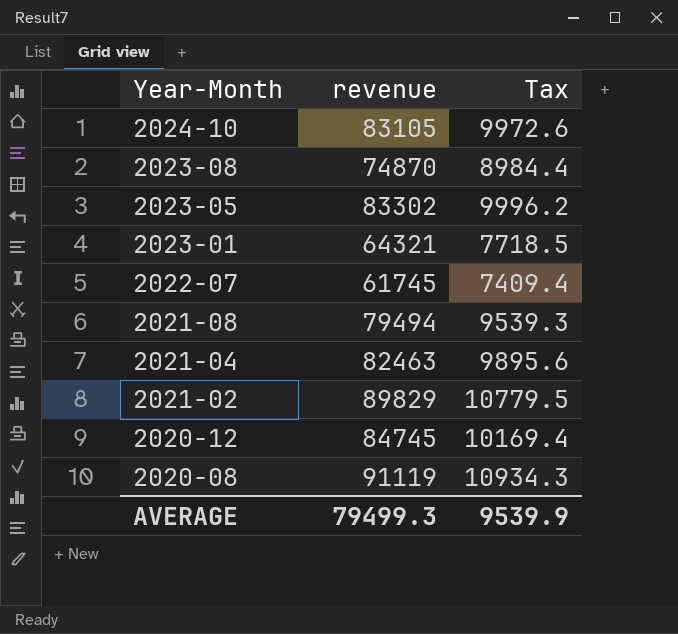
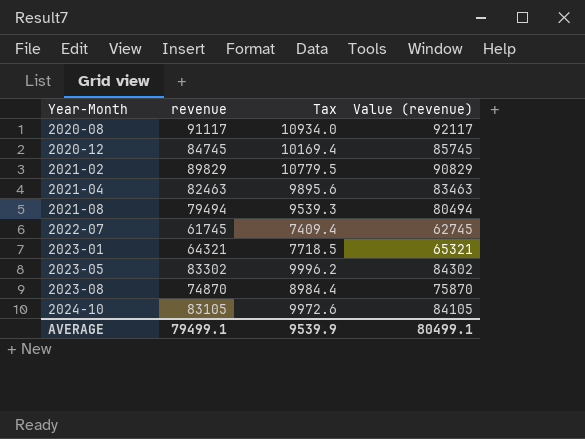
row order: Year-Month descending -> Year-Month ascending
column Value (revenue) | formula: none -> [revenue] + 1000
2020-08 | revenue: 91119 -> 91117
2020-08 | Tax: 10934.3 -> 10934.0
AVERAGE | revenue: 79499.3 -> 79499.1

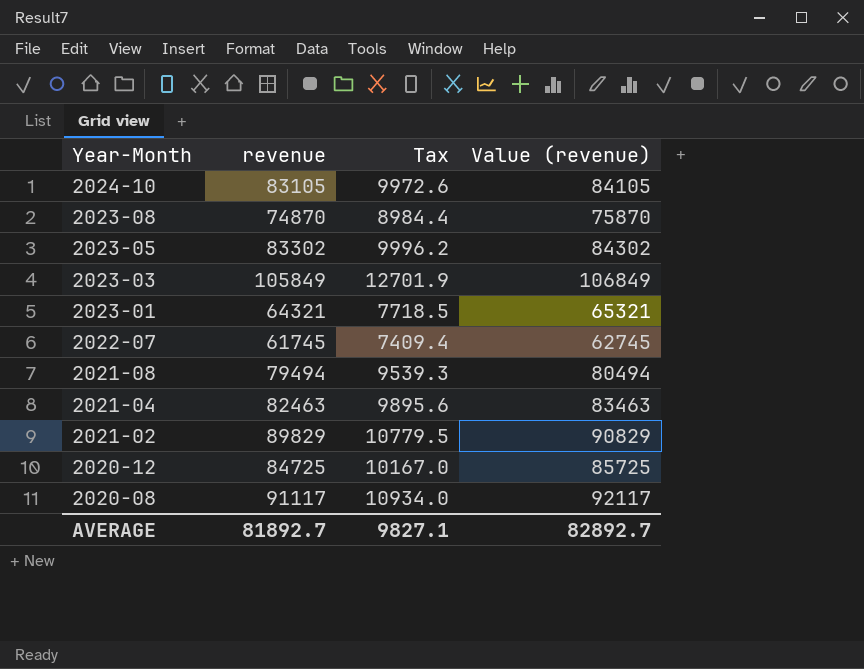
row order: Year-Month ascending -> Year-Month descending
row 2023-03: none -> 105849 | 12701.9 | 106849
2020-12 | revenue: 84745 -> 84725
2020-12 | Tax: 10169.4 -> 10167.0
2020-12 | Value (revenue): 85745 -> 85725
AVERAGE | revenue: 79499.1 -> 81892.7
AVERAGE | Tax: 9539.9 -> 9827.1
AVERAGE | Value (revenue): 80499.1 -> 82892.7

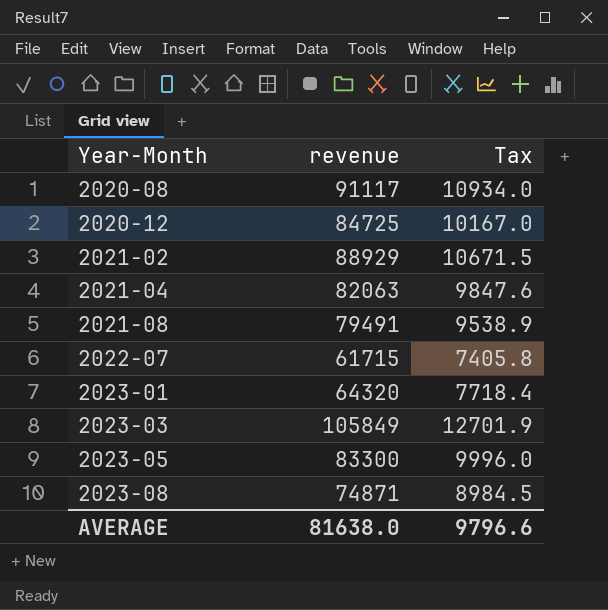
row order: Year-Month descending -> Year-Month ascending
column Value (revenue) | formula: [revenue] + 1000 -> none
row 2024-10: 83105 | 9972.6 | 84105 -> none
2021-02 | revenue: 89829 -> 88929
2021-02 | Tax: 10779.5 -> 10671.5
2021-04 | revenue: 82463 -> 82063
2021-04 | Tax: 9895.6 -> 9847.6
2021-08 | revenue: 79494 -> 79491
2021-08 | Tax: 9539.3 -> 9538.9
2022-07 | revenue: 61745 -> 61715
2022-07 | Tax: 7409.4 -> 7405.8
2023-01 | revenue: 64321 -> 64320
2023-01 | Tax: 7718.5 -> 7718.4
2023-05 | revenue: 83302 -> 83300
2023-05 | Tax: 9996.2 -> 9996.0
2023-08 | revenue: 74870 -> 74871
2023-08 | Tax: 8984.4 -> 8984.5
AVERAGE | revenue: 81892.7 -> 81638.0
AVERAGE | Tax: 9827.1 -> 9796.6

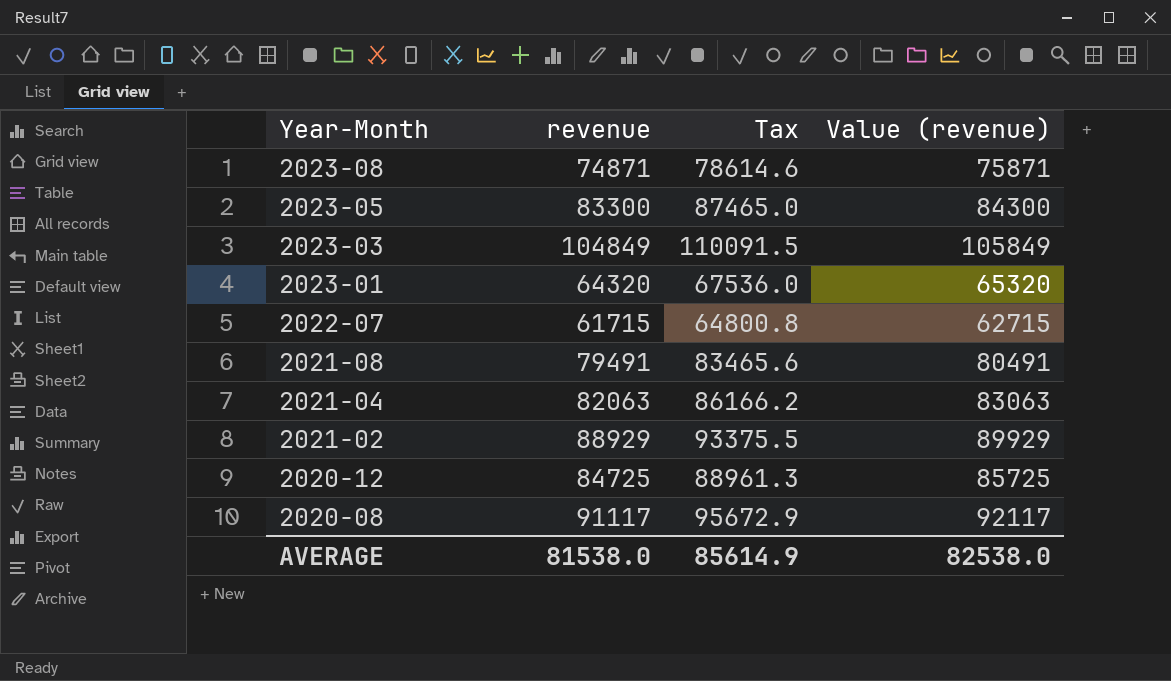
row order: Year-Month ascending -> Year-Month descending
column Tax | formula: [revenue] * 0.12 -> [revenue] * 1.05
column Value (revenue) | formula: none -> [revenue] + 1000
2023-03 | revenue: 105849 -> 104849
AVERAGE | revenue: 81638.0 -> 81538.0
AVERAGE | Tax: 9796.6 -> 85614.9

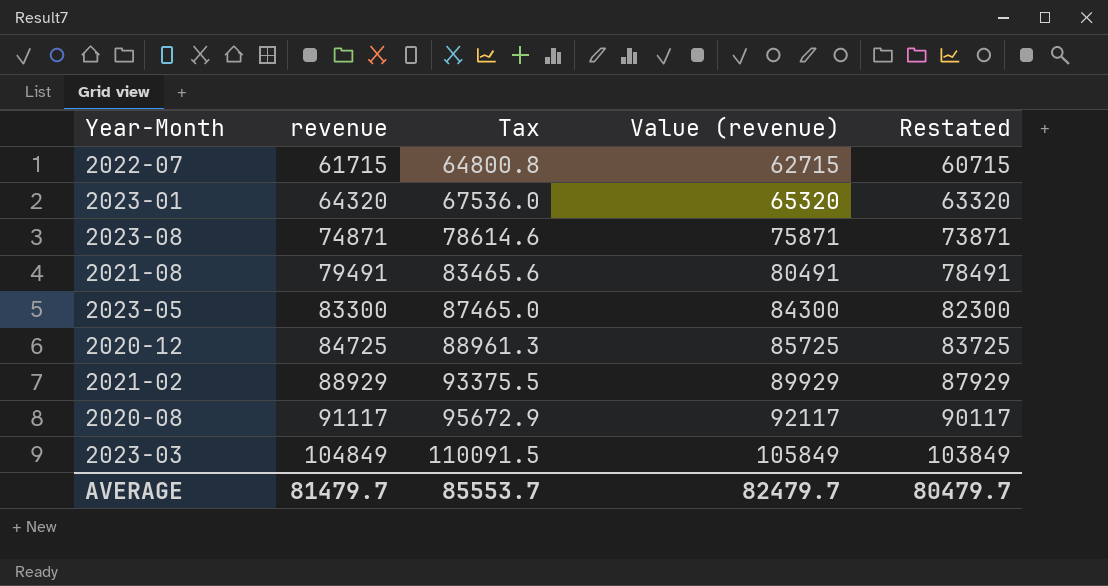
row order: Year-Month descending -> revenue ascending
column Restated | formula: none -> [revenue] - 1000
row 2021-04: 82063 | 86166.2 | 83063 -> none
AVERAGE | revenue: 81538.0 -> 81479.7
AVERAGE | Tax: 85614.9 -> 85553.7
AVERAGE | Value (revenue): 82538.0 -> 82479.7

